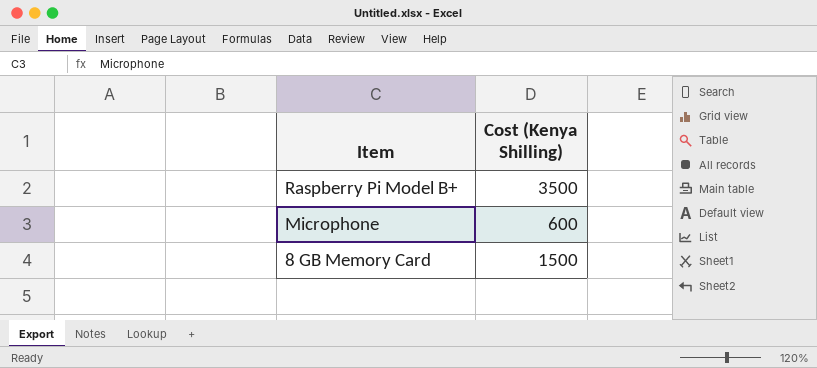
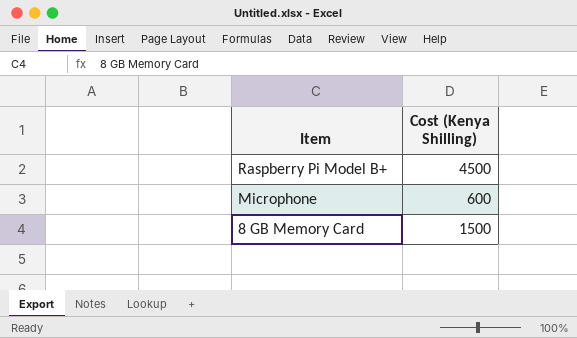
Raspberry Pi Model B+ | Cost (Kenya Shilling): 3500 -> 4500

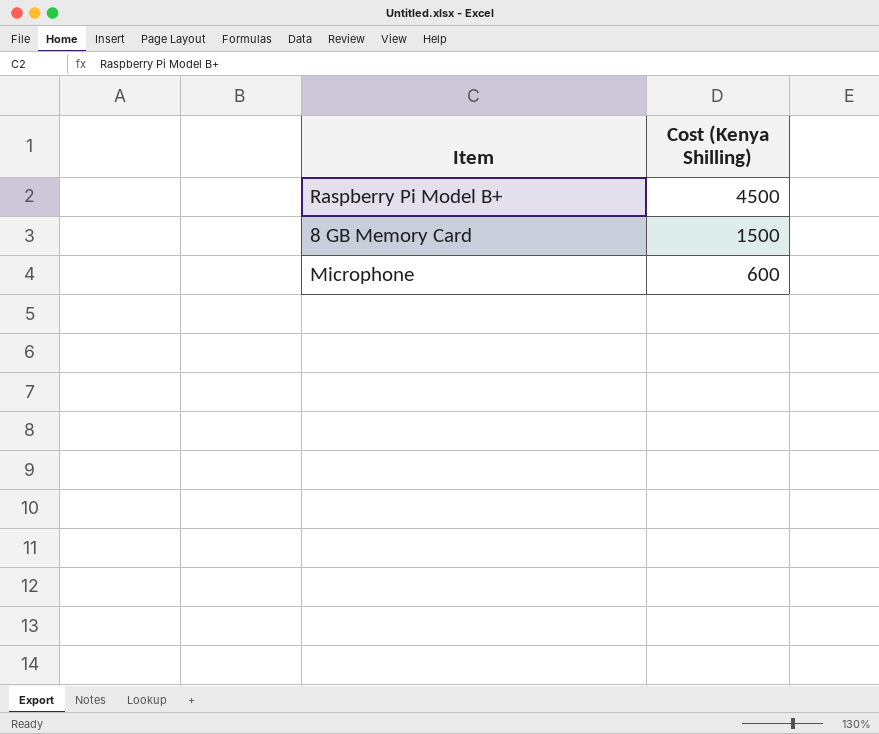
row order: Item descending -> Cost (Kenya Shilling) descending

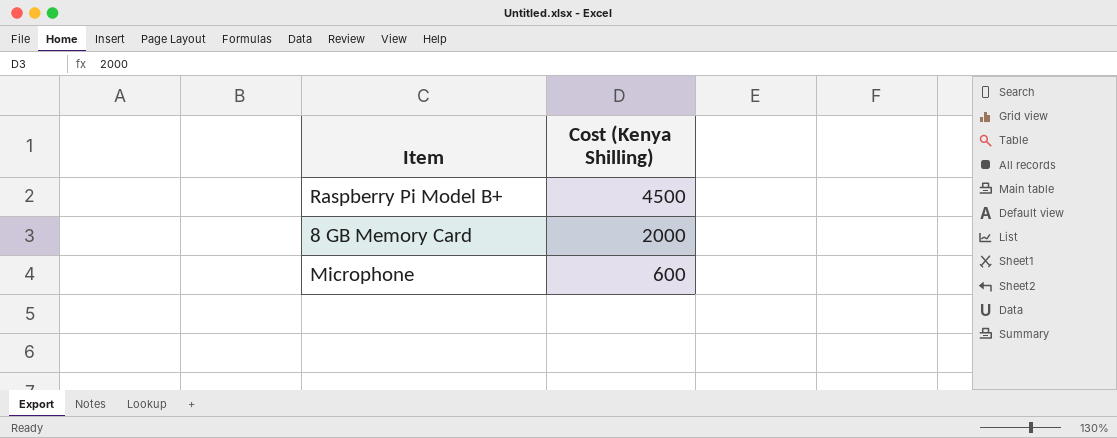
8 GB Memory Card | Cost (Kenya Shilling): 1500 -> 2000

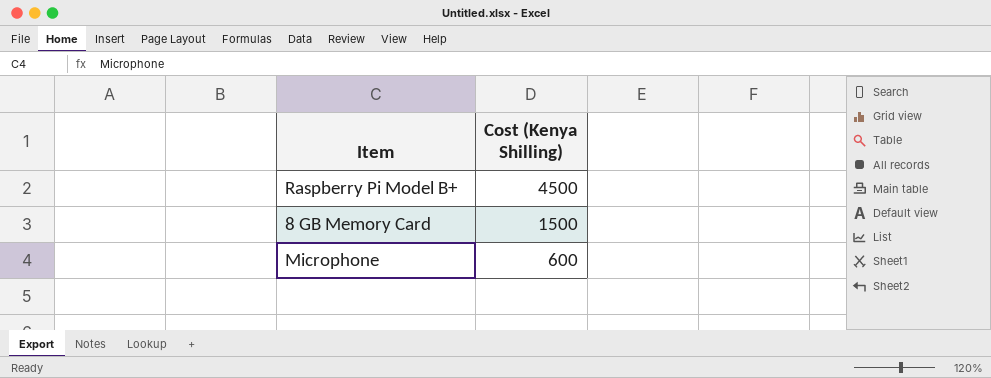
8 GB Memory Card | Cost (Kenya Shilling): 2000 -> 1500

